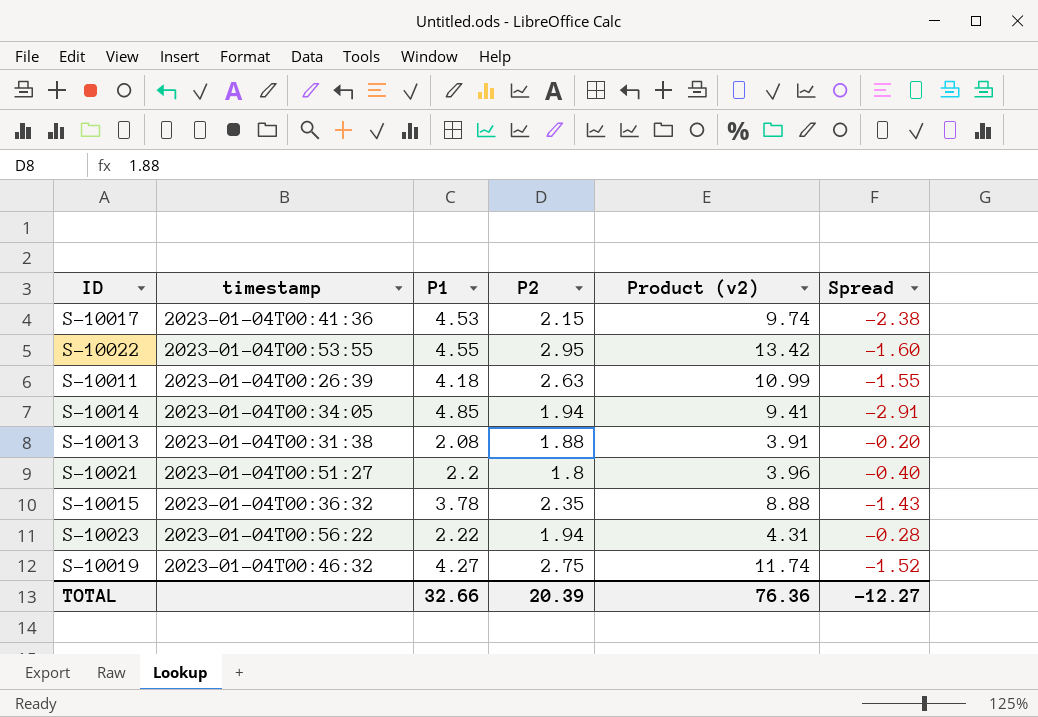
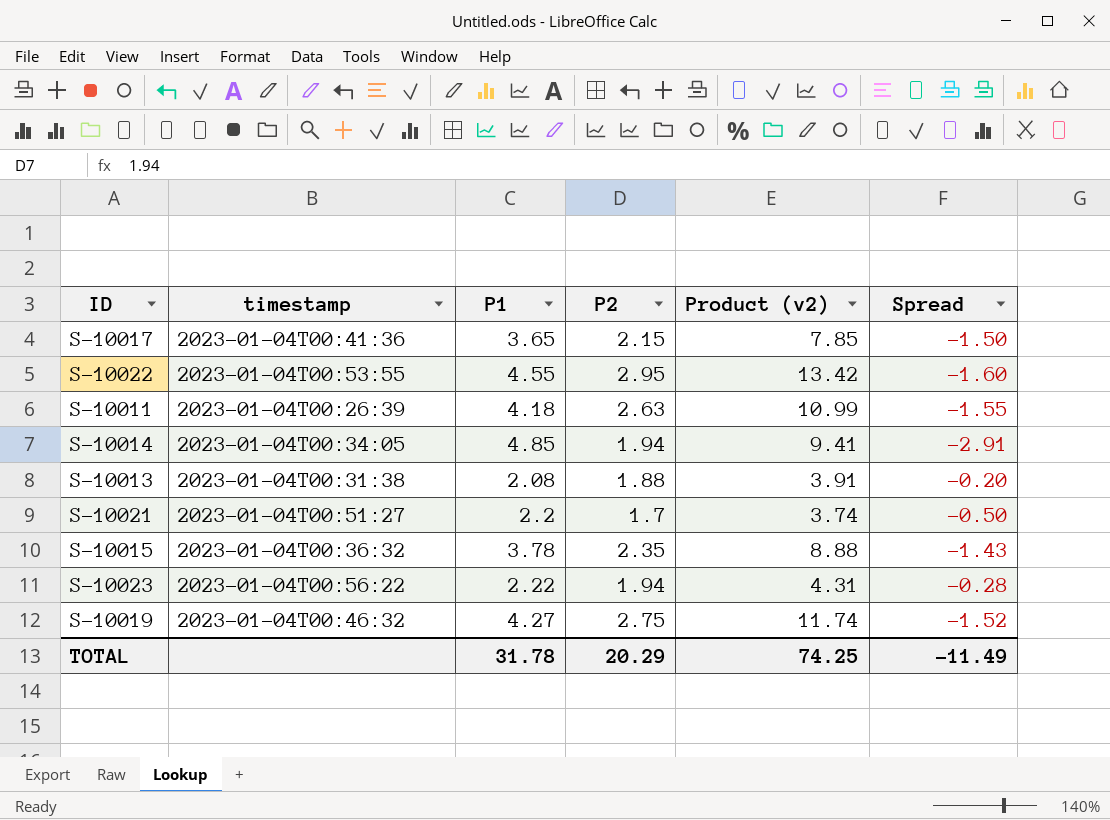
S-10017 | P1: 4.53 -> 3.65
S-10017 | Product (v2): 9.74 -> 7.85
S-10017 | Spread: -2.38 -> -1.50
S-10021 | P2: 1.8 -> 1.7
S-10021 | Product (v2): 3.96 -> 3.74
S-10021 | Spread: -0.40 -> -0.50
TOTAL | P1: 32.66 -> 31.78
TOTAL | P2: 20.39 -> 20.29
TOTAL | Product (v2): 76.36 -> 74.25
TOTAL | Spread: -12.27 -> -11.49

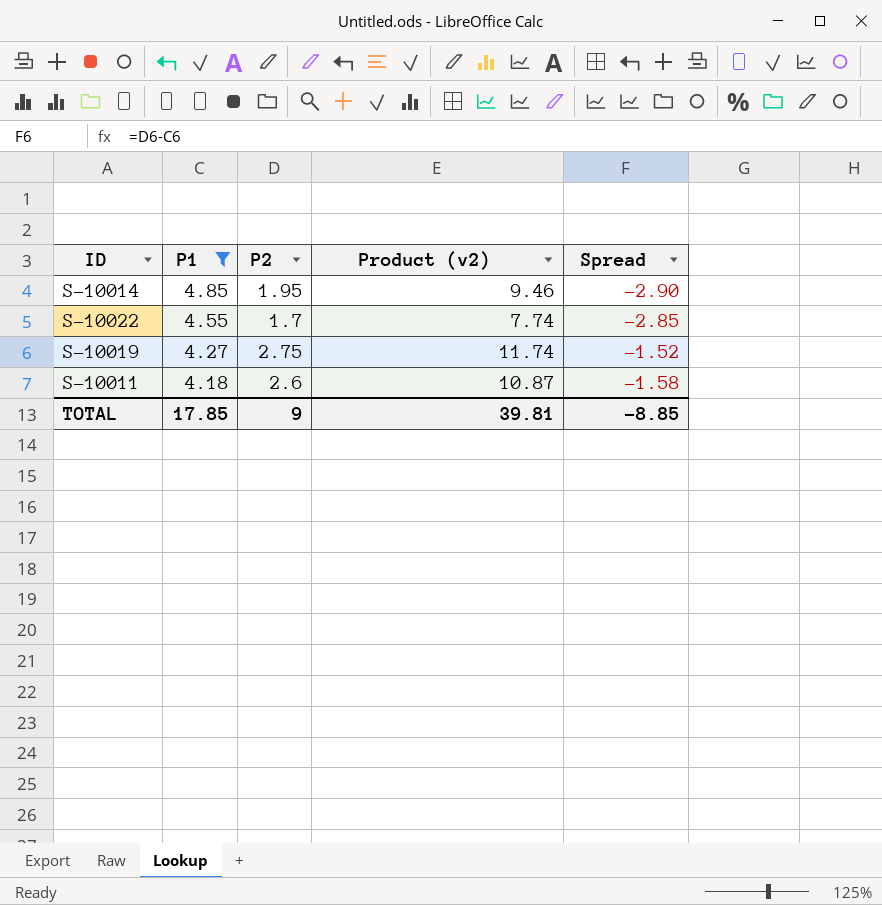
filter: none -> P1 >= 4.18
row order: none -> P1 descending
column timestamp | position: 2 -> none
S-10014 | P2: 1.94 -> 1.95
S-10014 | Product (v2): 9.41 -> 9.46
S-10014 | Spread: -2.91 -> -2.90
S-10022 | P2: 2.95 -> 1.7
S-10022 | Product (v2): 13.42 -> 7.74
S-10022 | Spread: -1.60 -> -2.85
S-10011 | P2: 2.63 -> 2.6
S-10011 | Product (v2): 10.99 -> 10.87
S-10011 | Spread: -1.55 -> -1.58
TOTAL | P1: 31.78 -> 17.85
TOTAL | P2: 20.29 -> 9
TOTAL | Product (v2): 74.25 -> 39.81
TOTAL | Spread: -11.49 -> -8.85

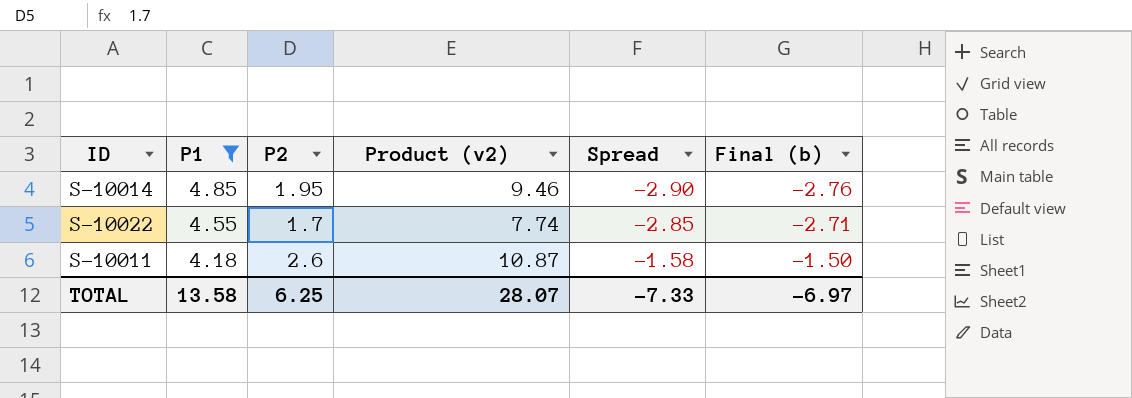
column Final (b) | formula: none -> [Spread] * 0.95
row S-10019: 4.27 | 2.75 | 11.74 | -1.52 -> none
TOTAL | P1: 17.85 -> 13.58
TOTAL | P2: 9 -> 6.25
TOTAL | Product (v2): 39.81 -> 28.07
TOTAL | Spread: -8.85 -> -7.33

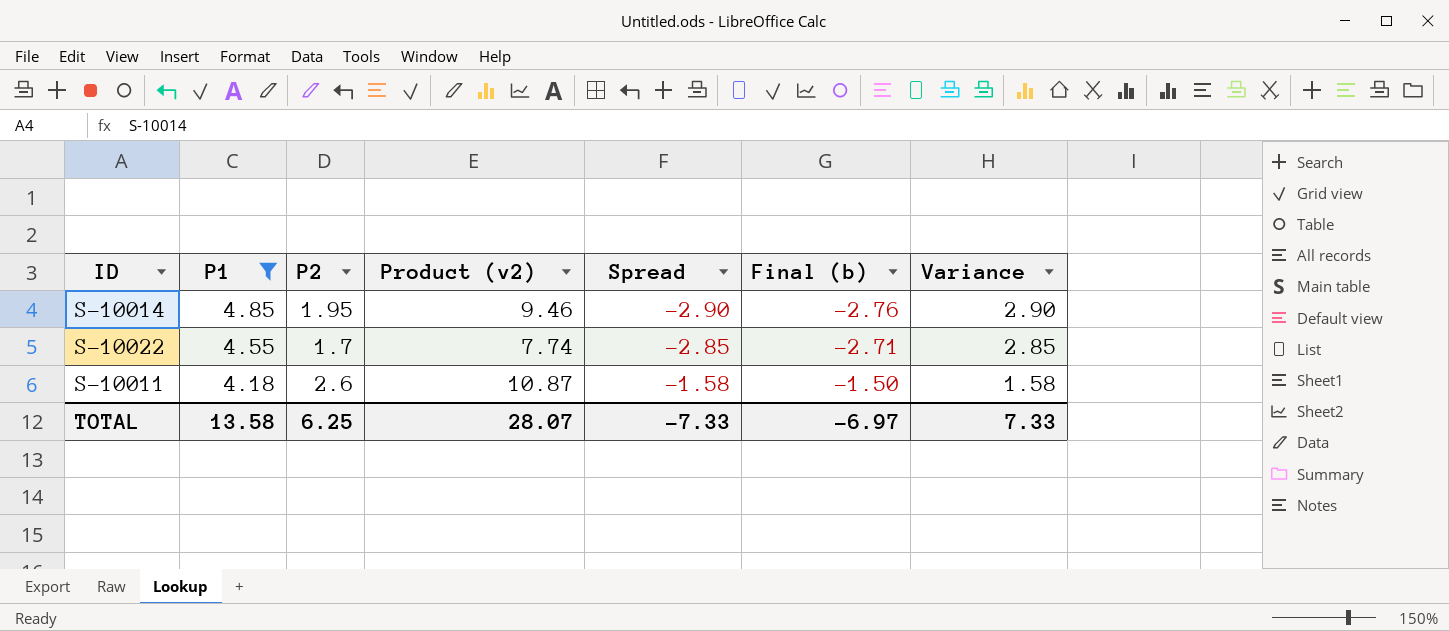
column Variance | formula: none -> [P1] - [P2]

